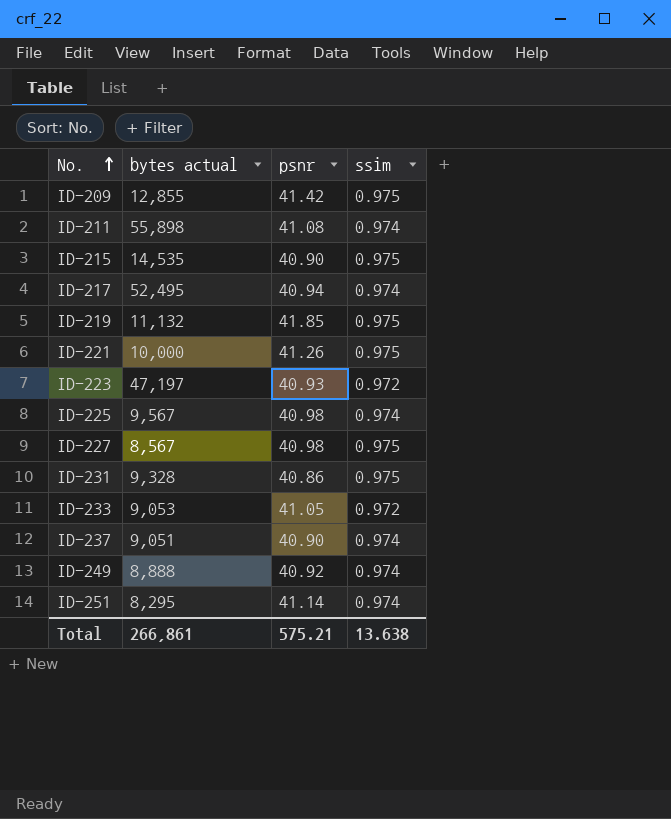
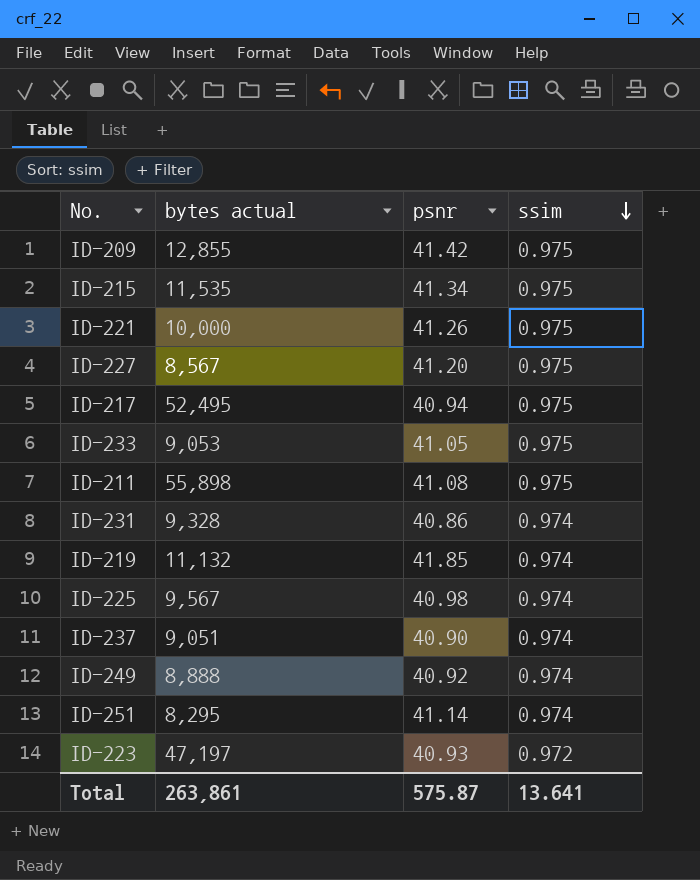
row order: No. ascending -> ssim descending
ID-215 | bytes actual: 14,535 -> 11,535
ID-215 | psnr: 40.90 -> 41.34
ID-227 | psnr: 40.98 -> 41.20
ID-217 | ssim: 0.974 -> 0.975
ID-233 | ssim: 0.972 -> 0.975
ID-211 | ssim: 0.974 -> 0.975
ID-231 | ssim: 0.975 -> 0.974
ID-219 | ssim: 0.975 -> 0.974
Total | bytes actual: 266,861 -> 263,861
Total | psnr: 575.21 -> 575.87
Total | ssim: 13.638 -> 13.641

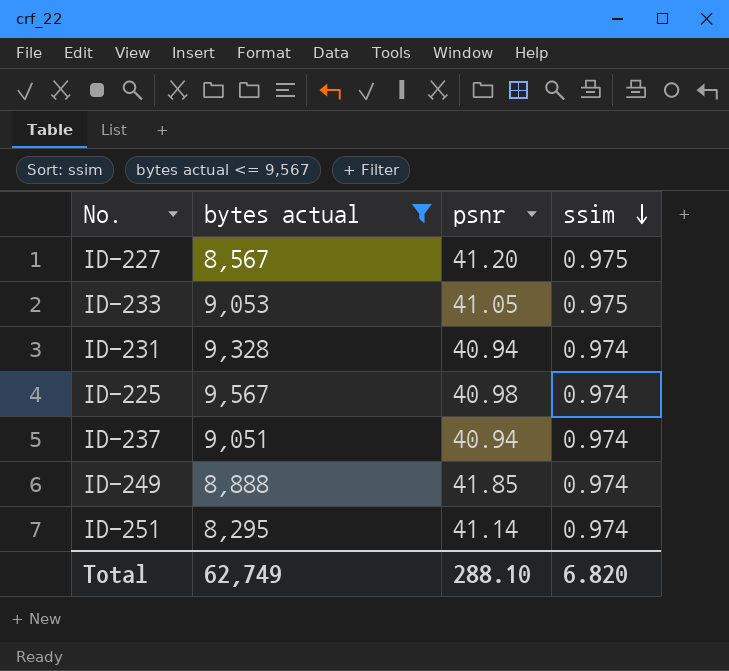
filter: none -> bytes actual <= 9,567
ID-231 | psnr: 40.86 -> 40.94
ID-237 | psnr: 40.90 -> 40.94
ID-249 | psnr: 40.92 -> 41.85
Total | bytes actual: 263,861 -> 62,749
Total | psnr: 575.87 -> 288.10
Total | ssim: 13.641 -> 6.820

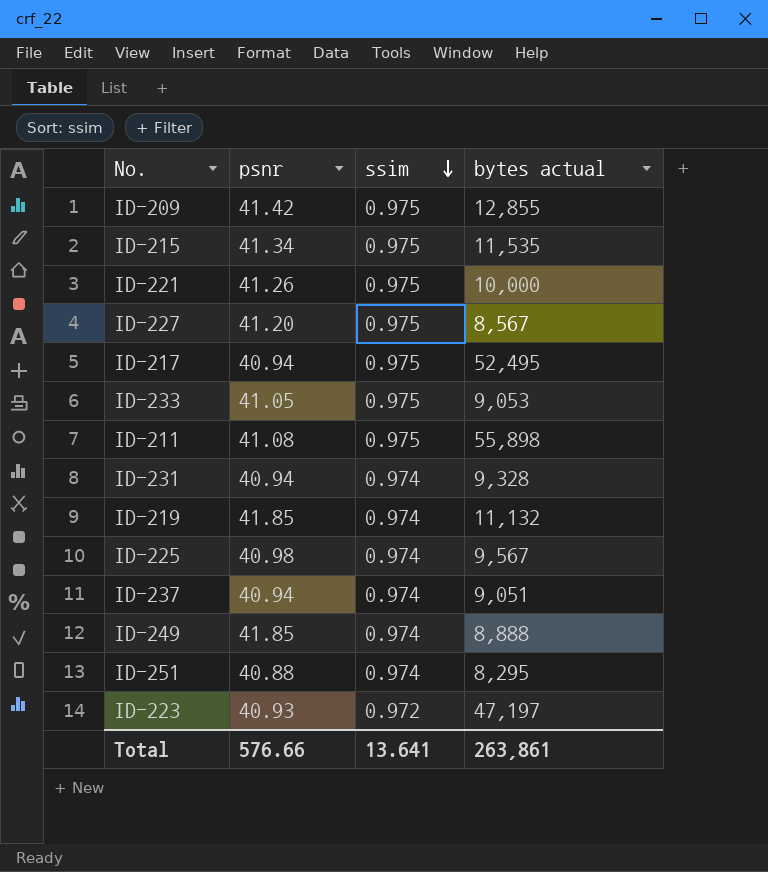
filter: bytes actual <= 9,567 -> none
column bytes actual | position: 2 -> 4
ID-251 | psnr: 41.14 -> 40.88
Total | psnr: 288.10 -> 576.66
Total | ssim: 6.820 -> 13.641
Total | bytes actual: 62,749 -> 263,861

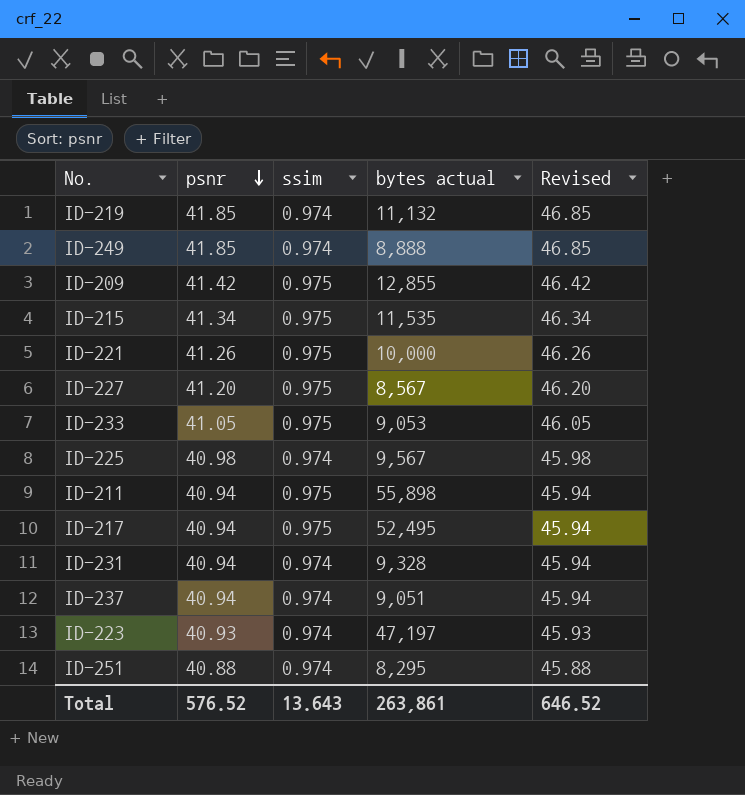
row order: ssim descending -> psnr descending
column Revised | formula: none -> [psnr] + 5
ID-211 | psnr: 41.08 -> 40.94
ID-223 | ssim: 0.972 -> 0.974
Total | psnr: 576.66 -> 576.52
Total | ssim: 13.641 -> 13.643

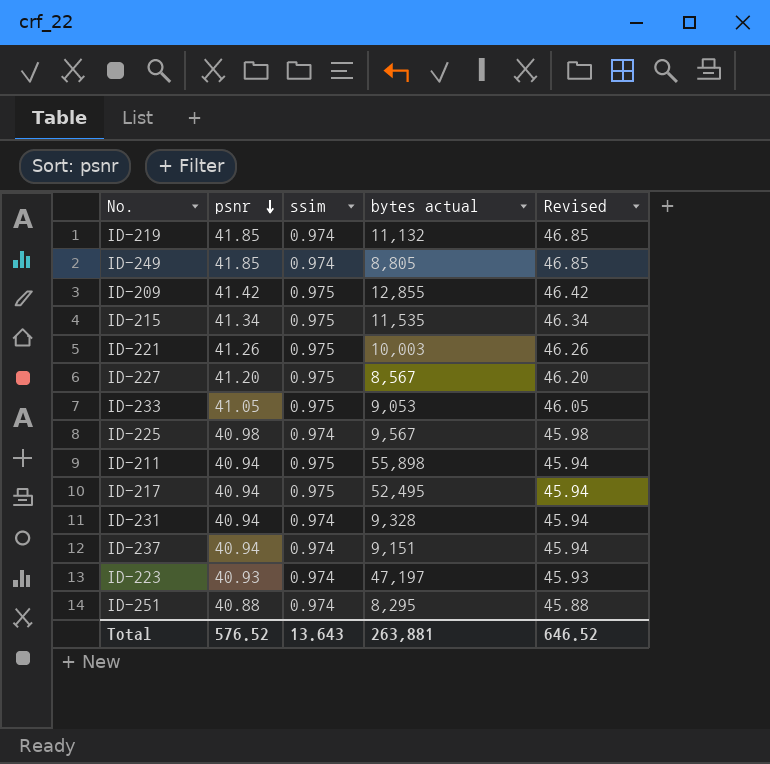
ID-249 | bytes actual: 8,888 -> 8,805
ID-221 | bytes actual: 10,000 -> 10,003
ID-237 | bytes actual: 9,051 -> 9,151
Total | bytes actual: 263,861 -> 263,881

